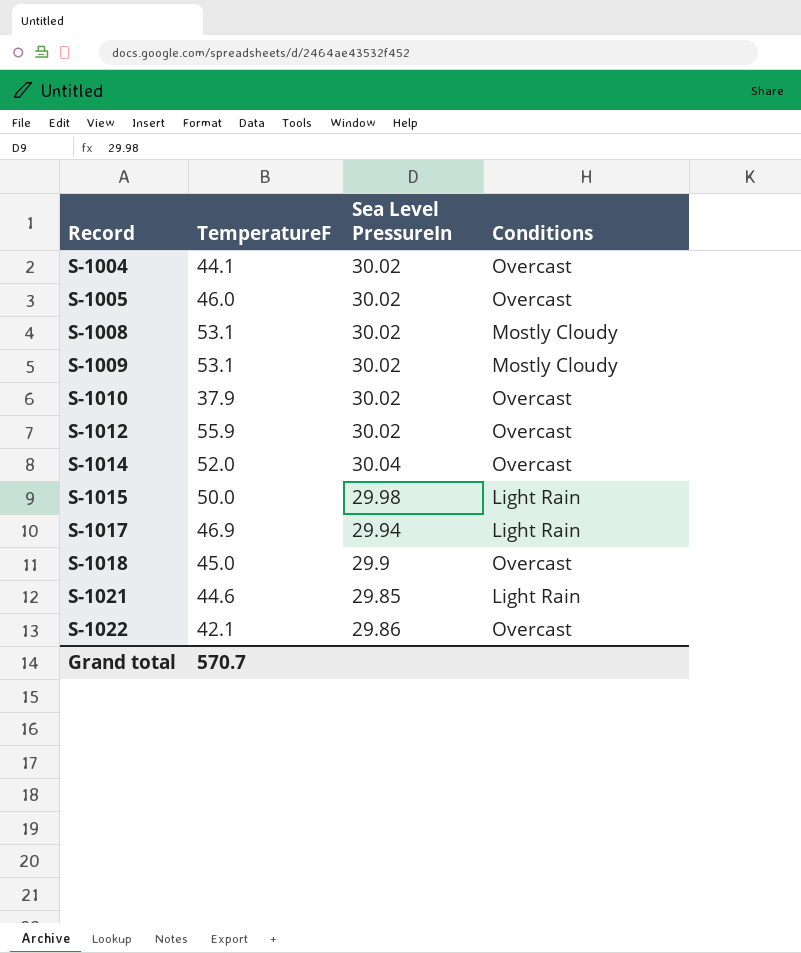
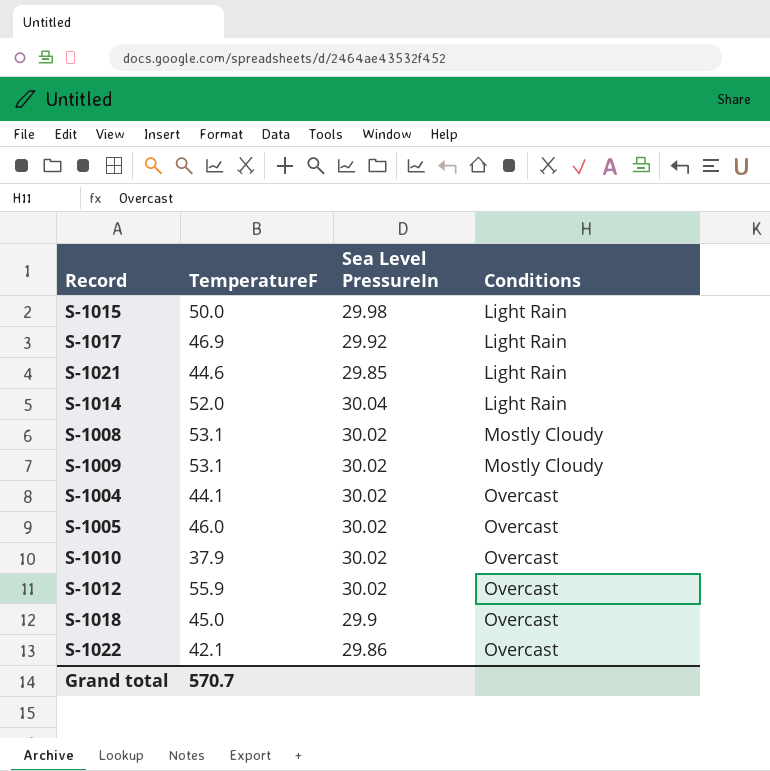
row order: Record ascending -> Conditions ascending
S-1017 | Sea Level PressureIn: 29.94 -> 29.92
S-1014 | Conditions: Overcast -> Light Rain

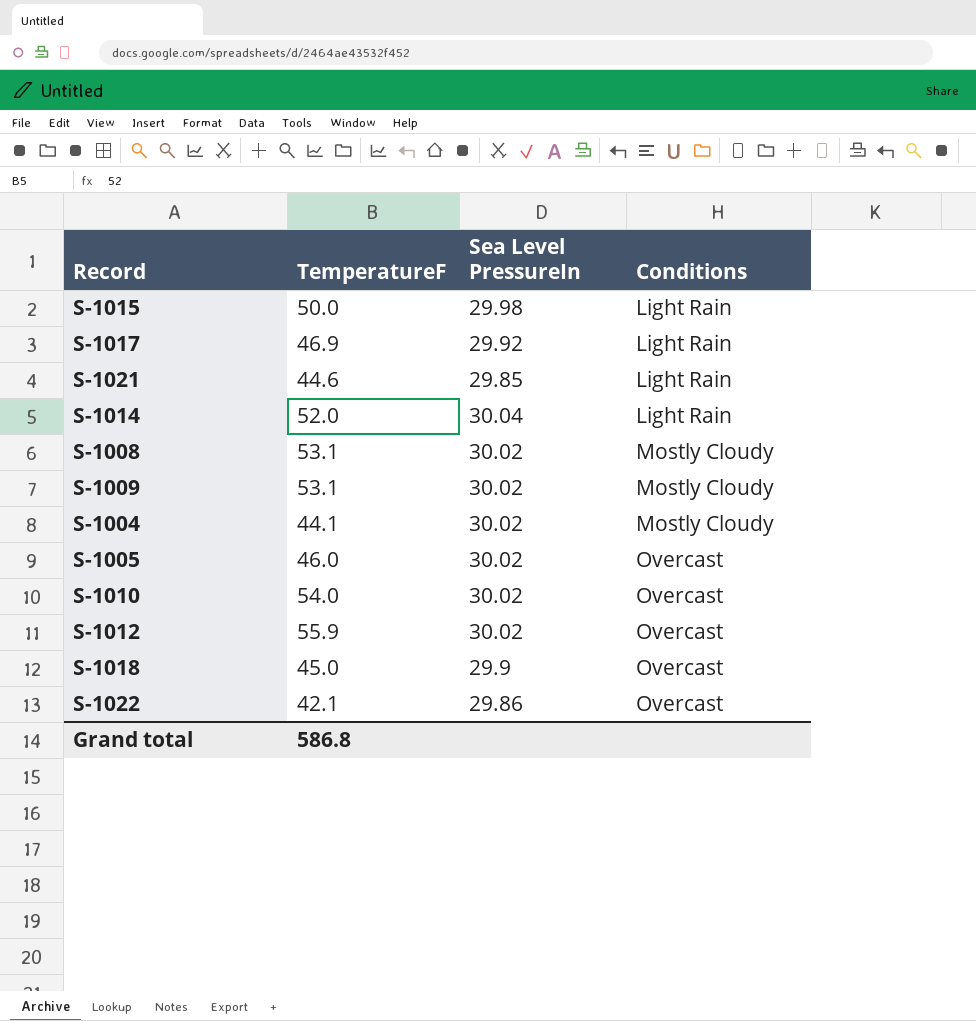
S-1004 | Conditions: Overcast -> Mostly Cloudy
S-1010 | TemperatureF: 37.9 -> 54.0
Grand total | TemperatureF: 570.7 -> 586.8

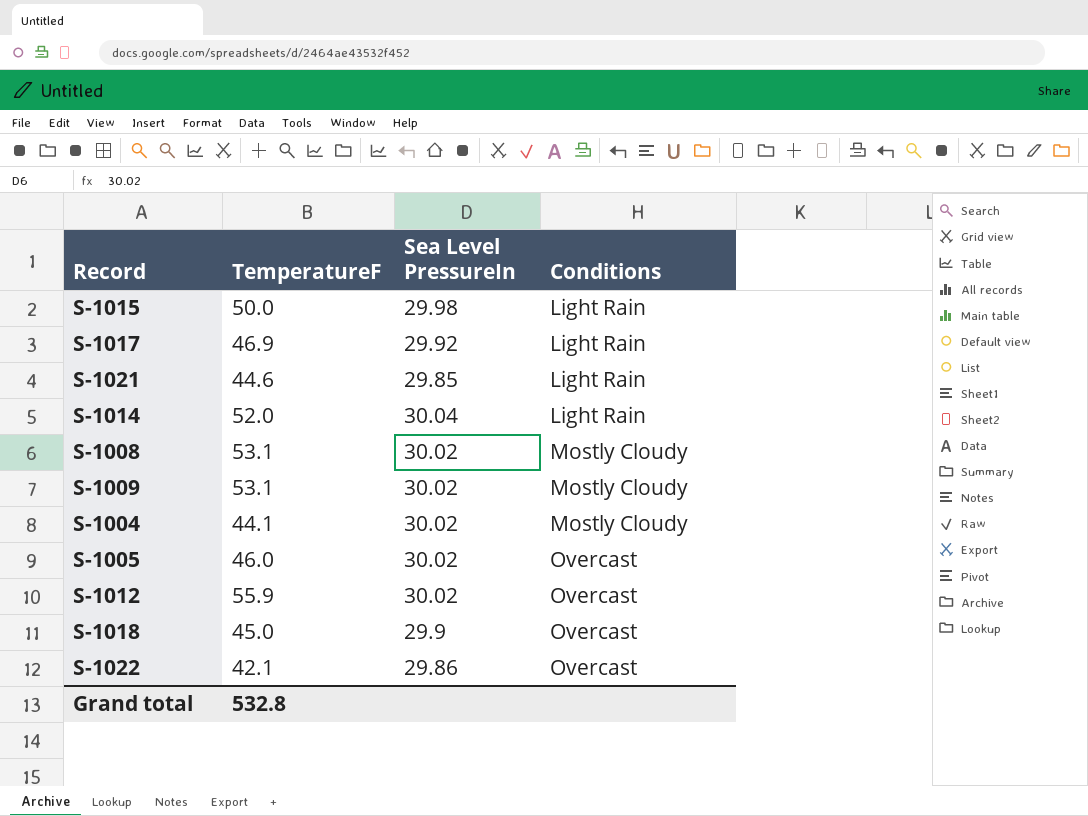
row S-1010: 54.0 | 30.02 | Overcast -> none
Grand total | TemperatureF: 586.8 -> 532.8

